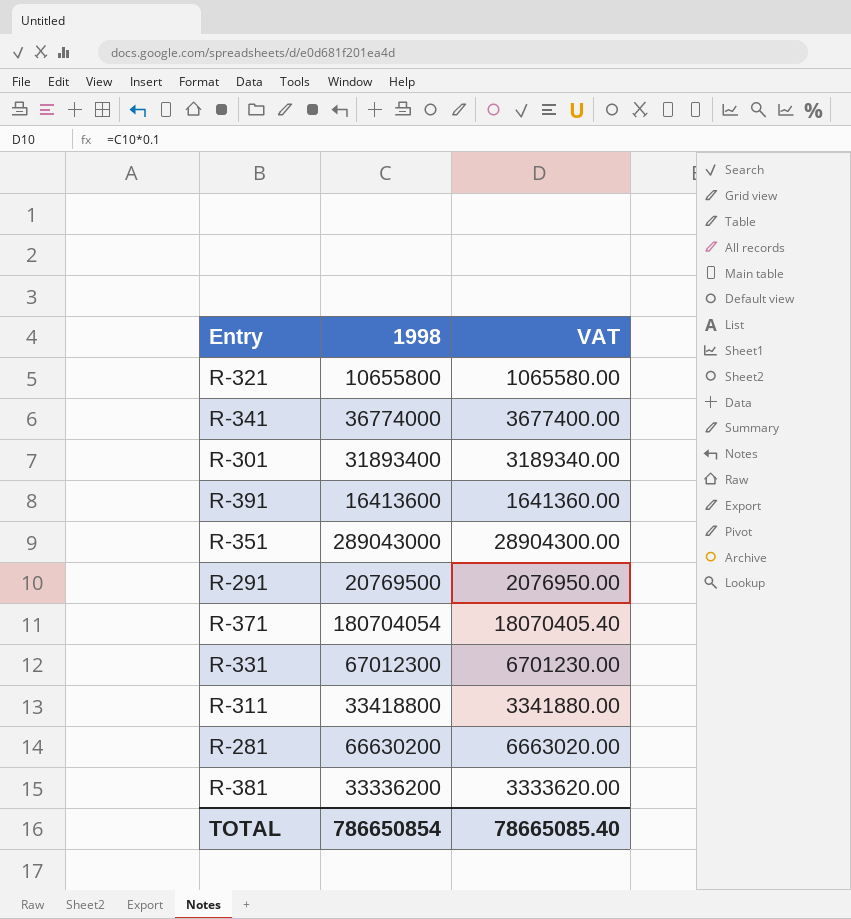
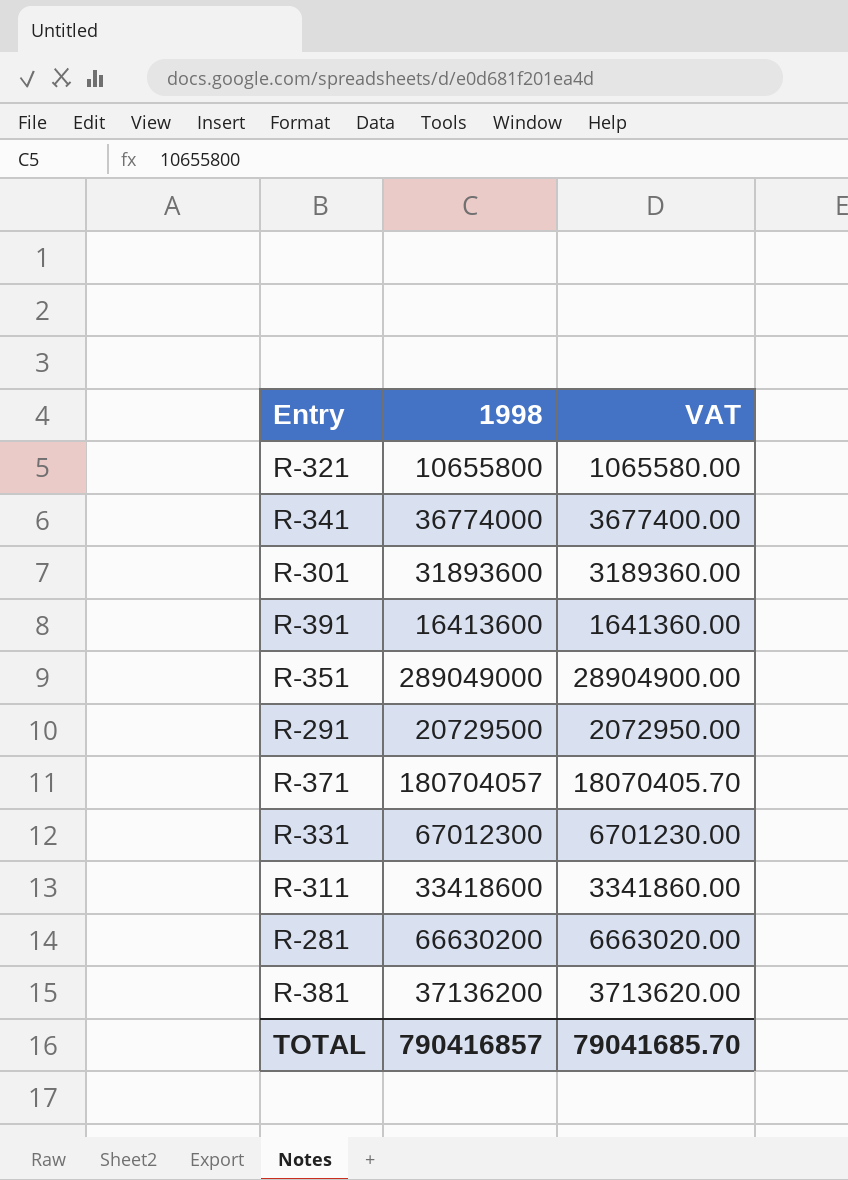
R-301 | 1998: 31893400 -> 31893600
R-301 | VAT: 3189340.00 -> 3189360.00
R-351 | 1998: 289043000 -> 289049000
R-351 | VAT: 28904300.00 -> 28904900.00
R-291 | 1998: 20769500 -> 20729500
R-291 | VAT: 2076950.00 -> 2072950.00
R-371 | 1998: 180704054 -> 180704057
R-371 | VAT: 18070405.40 -> 18070405.70
R-311 | 1998: 33418800 -> 33418600
R-311 | VAT: 3341880.00 -> 3341860.00
R-381 | 1998: 33336200 -> 37136200
R-381 | VAT: 3333620.00 -> 3713620.00
TOTAL | 1998: 786650854 -> 790416857
TOTAL | VAT: 78665085.40 -> 79041685.70

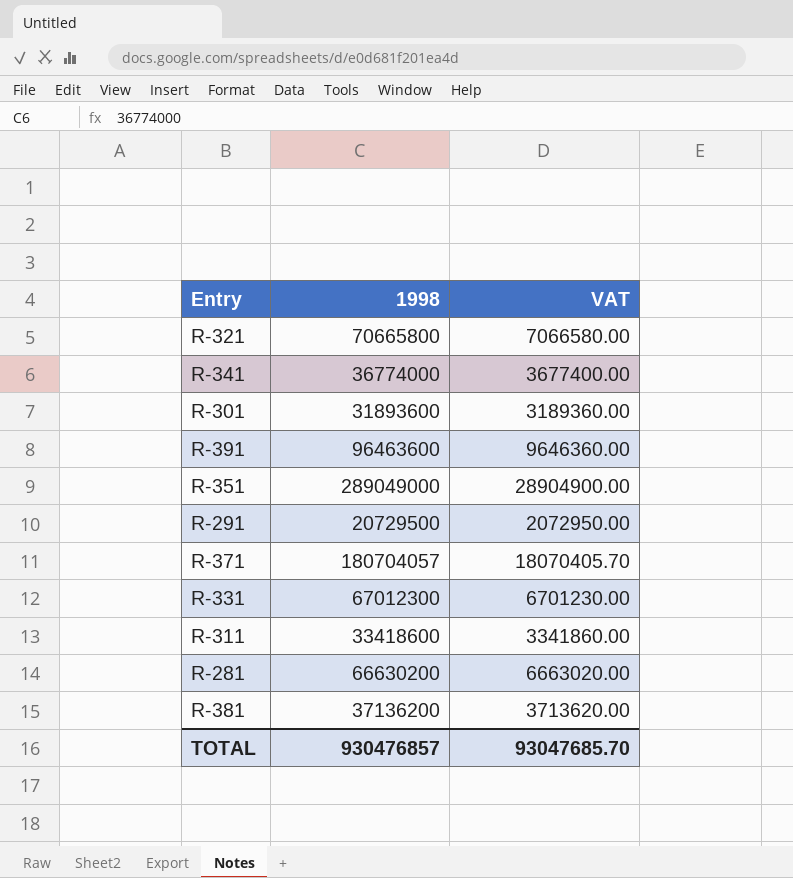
R-321 | 1998: 10655800 -> 70665800
R-321 | VAT: 1065580.00 -> 7066580.00
R-391 | 1998: 16413600 -> 96463600
R-391 | VAT: 1641360.00 -> 9646360.00
TOTAL | 1998: 790416857 -> 930476857
TOTAL | VAT: 79041685.70 -> 93047685.70

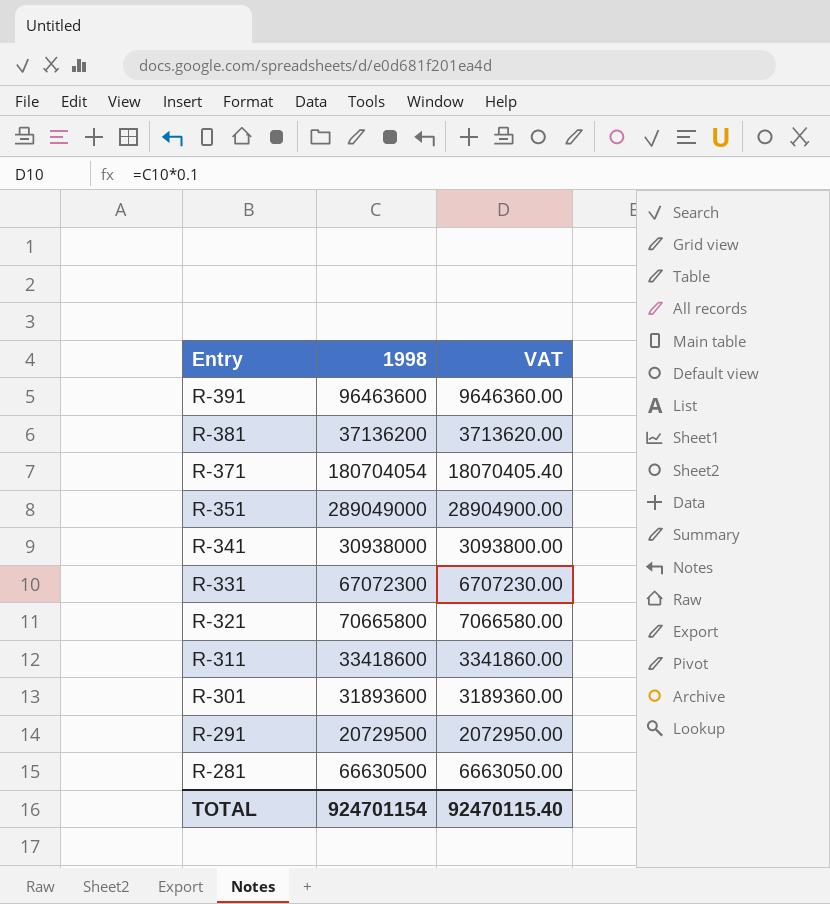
row order: none -> Entry descending
R-371 | 1998: 180704057 -> 180704054
R-371 | VAT: 18070405.70 -> 18070405.40
R-341 | 1998: 36774000 -> 30938000
R-341 | VAT: 3677400.00 -> 3093800.00
R-331 | 1998: 67012300 -> 67072300
R-331 | VAT: 6701230.00 -> 6707230.00
R-281 | 1998: 66630200 -> 66630500
R-281 | VAT: 6663020.00 -> 6663050.00
TOTAL | 1998: 930476857 -> 924701154
TOTAL | VAT: 93047685.70 -> 92470115.40

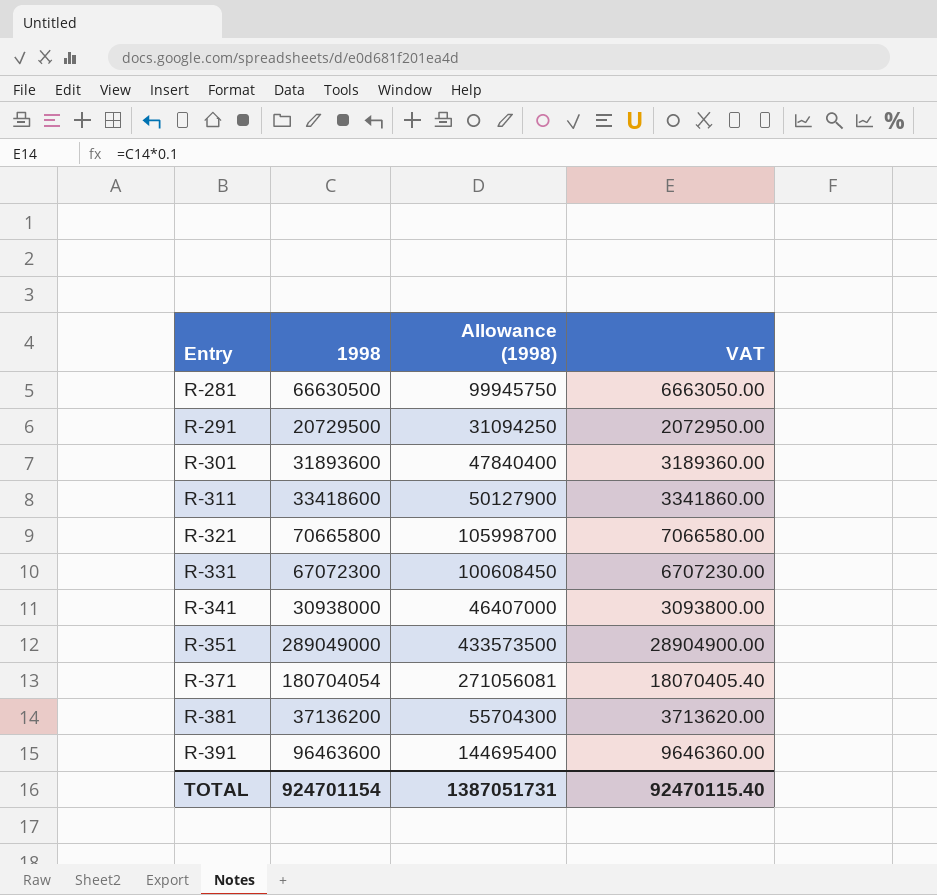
row order: Entry descending -> Entry ascending
column Allowance (1998) | formula: none -> [1998] * 1.5

